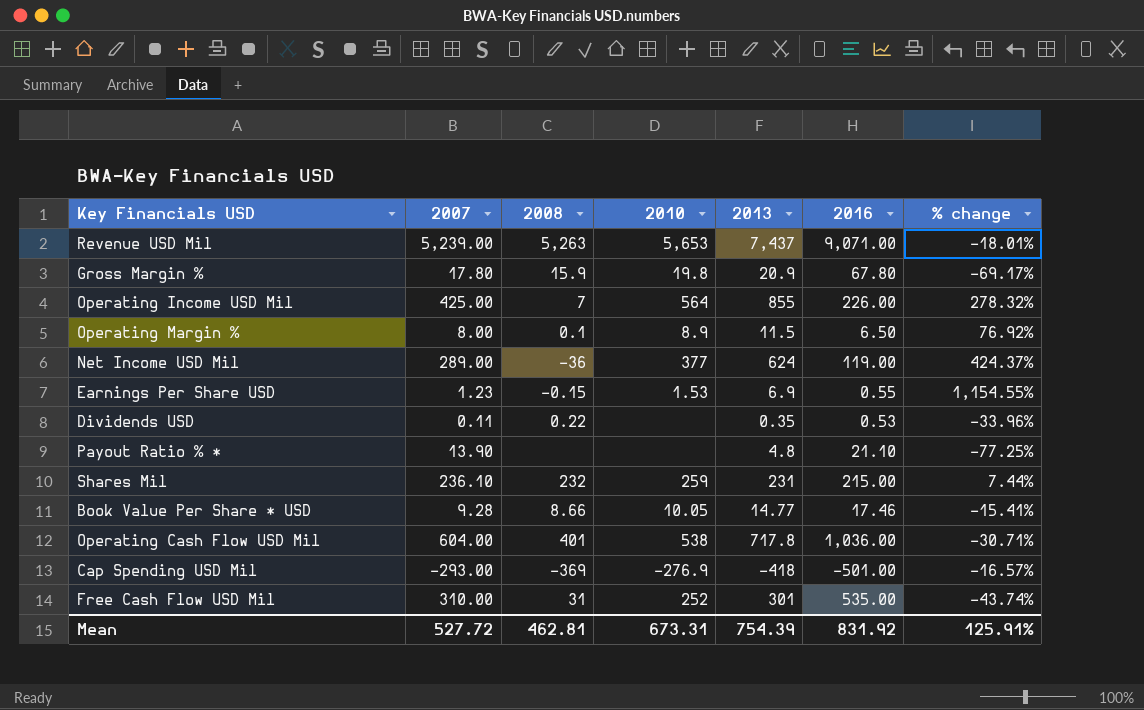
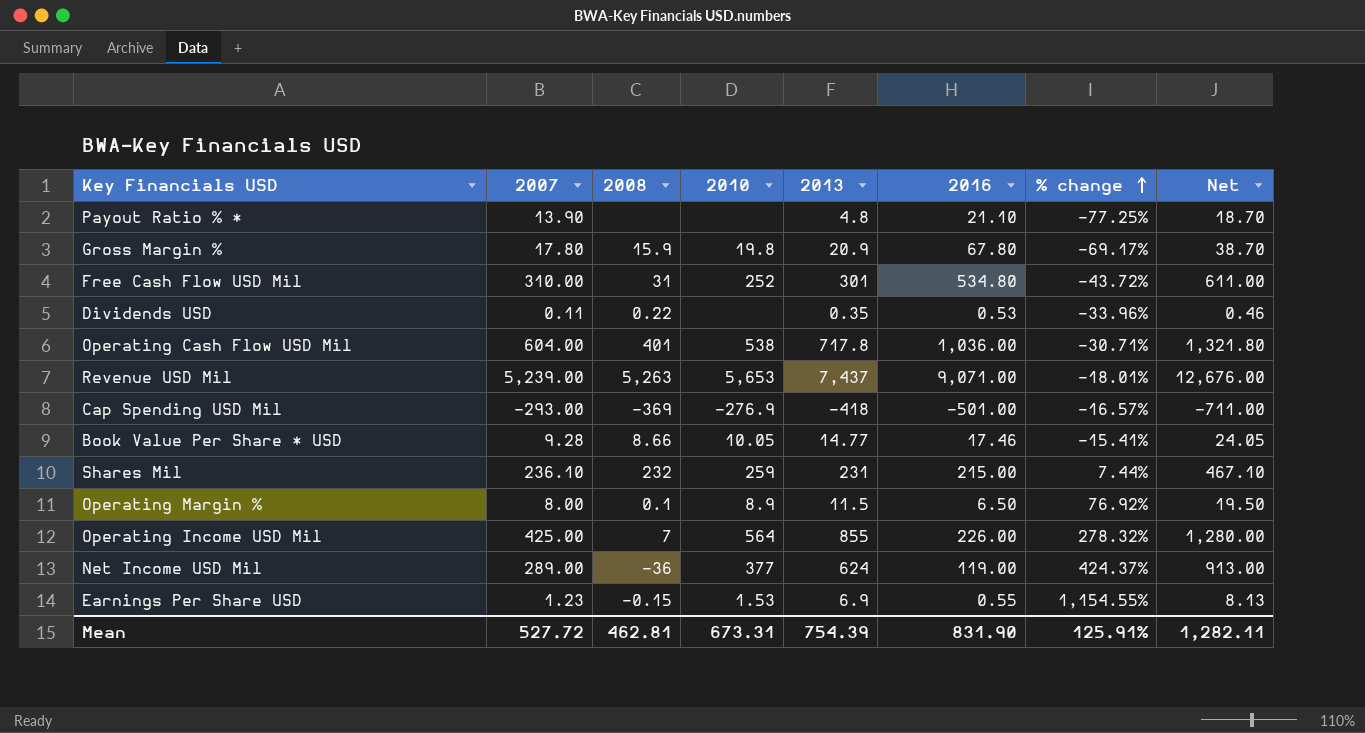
row order: none -> % change ascending
column Net | formula: none -> [2007] + [2013]
Free Cash Flow USD Mil | 2016: 535.00 -> 534.80
Free Cash Flow USD Mil | % change: -43.74% -> -43.72%
Mean | 2016: 831.92 -> 831.90

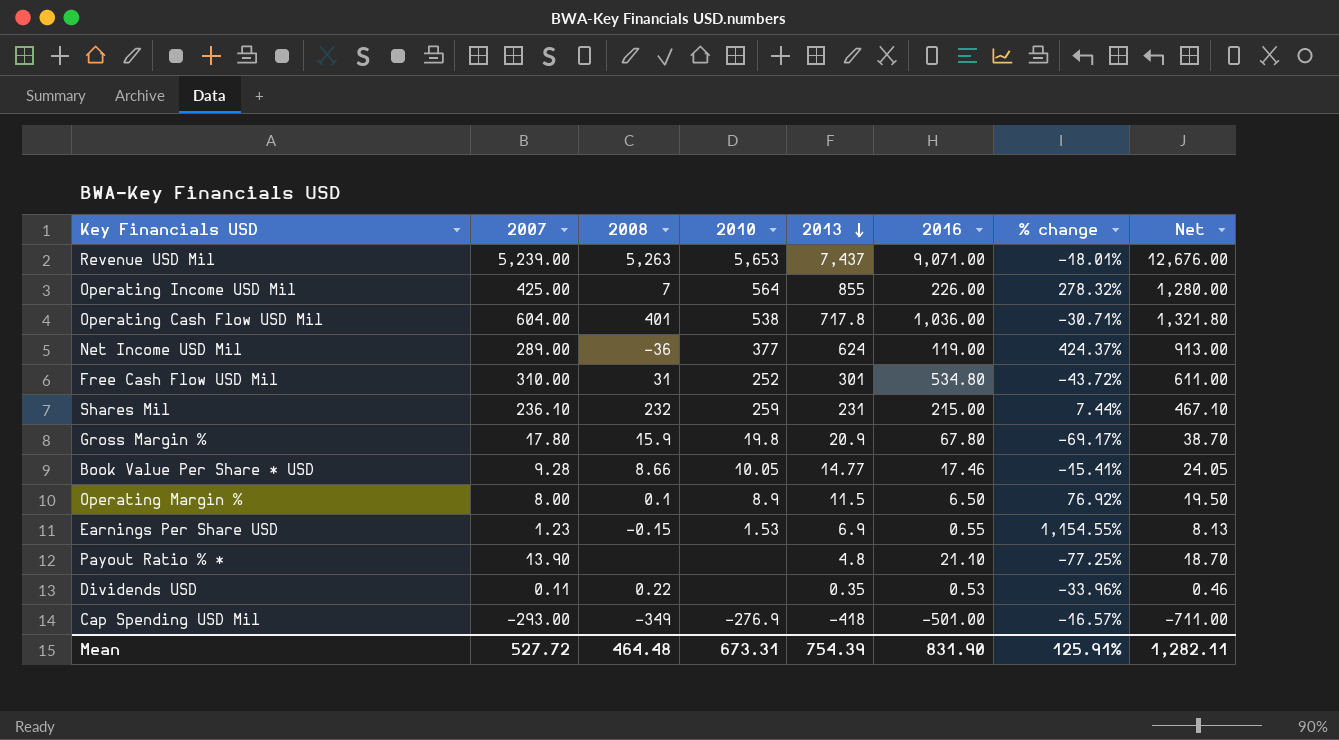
row order: % change ascending -> 2013 descending
Cap Spending USD Mil | 2008: -369 -> -349
Mean | 2008: 462.81 -> 464.48

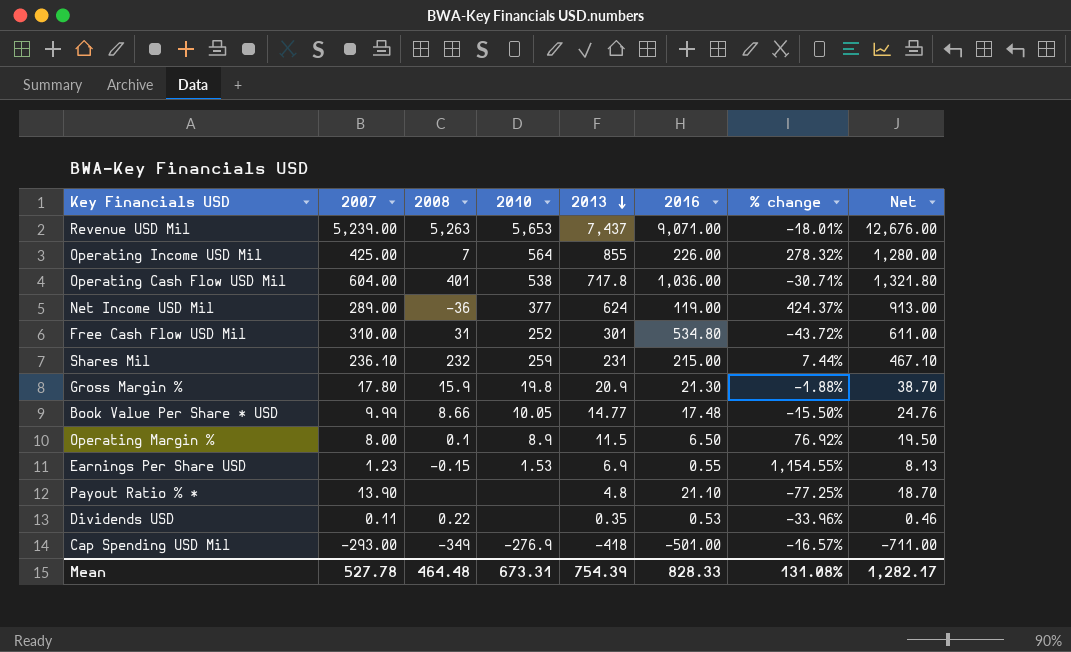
Gross Margin % | 2016: 67.80 -> 21.30
Gross Margin % | % change: -69.17% -> -1.88%
Book Value Per Share * USD | 2007: 9.28 -> 9.99
Book Value Per Share * USD | 2016: 17.46 -> 17.48
Book Value Per Share * USD | % change: -15.41% -> -15.50%
Book Value Per Share * USD | Net: 24.05 -> 24.76
Mean | 2007: 527.72 -> 527.78
Mean | 2016: 831.90 -> 828.33
Mean | % change: 125.91% -> 131.08%
Mean | Net: 1,282.11 -> 1,282.17

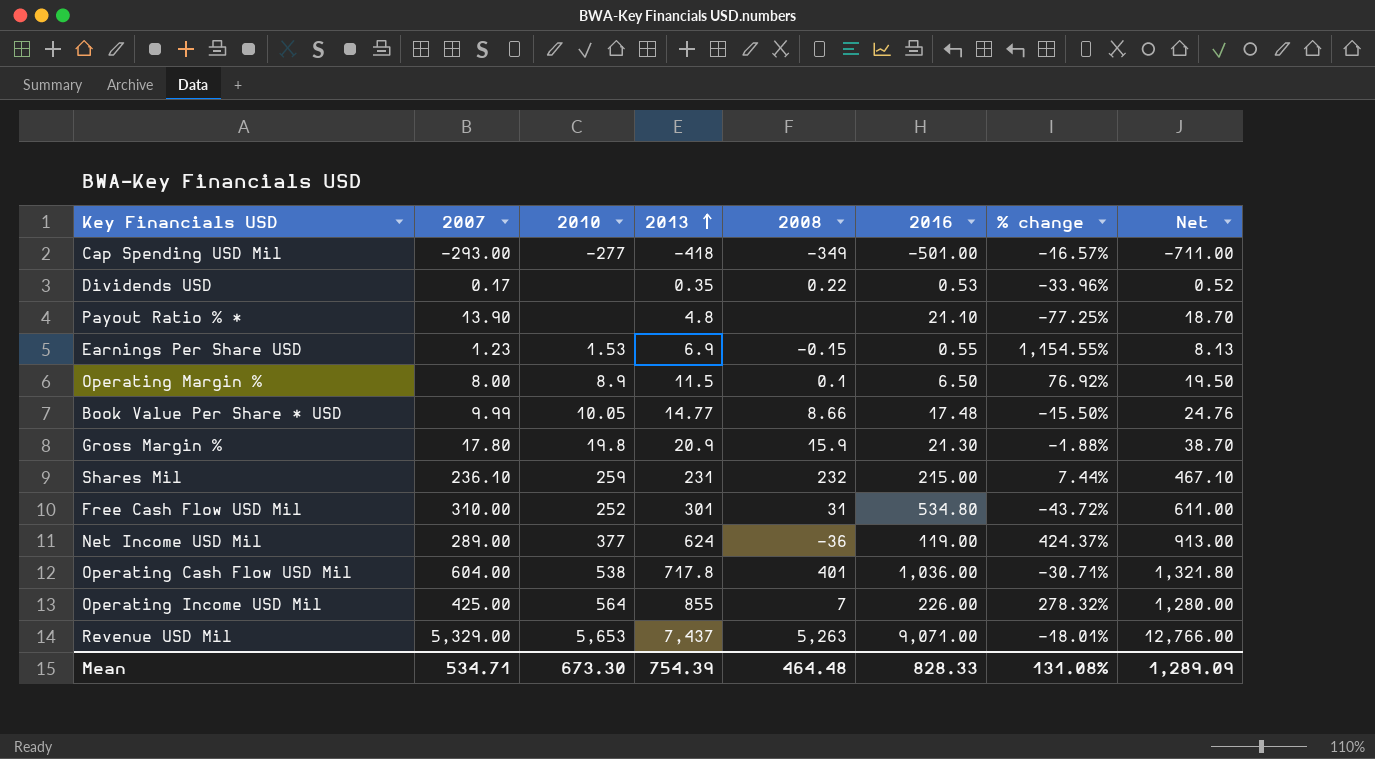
row order: 2013 descending -> 2013 ascending
column 2008 | position: 3 -> 5
Cap Spending USD Mil | 2010: -276.9 -> -277
Dividends USD | 2007: 0.11 -> 0.17
Dividends USD | Net: 0.46 -> 0.52
Revenue USD Mil | 2007: 5,239.00 -> 5,329.00
Revenue USD Mil | Net: 12,676.00 -> 12,766.00
Mean | 2007: 527.78 -> 534.71
Mean | 2010: 673.31 -> 673.30
Mean | Net: 1,282.17 -> 1,289.09

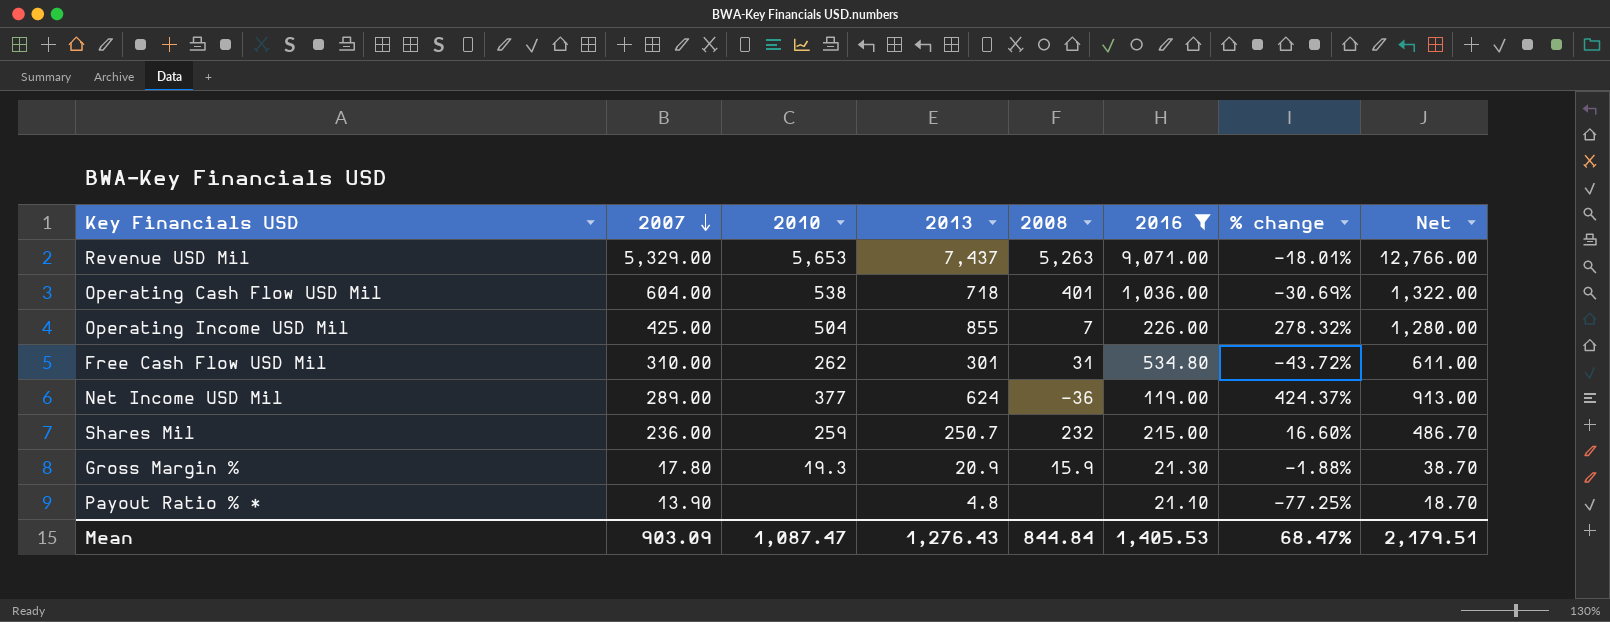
filter: none -> 2016 >= 21.10
row order: 2013 ascending -> 2007 descending
Operating Cash Flow USD Mil | 2013: 717.8 -> 718
Operating Cash Flow USD Mil | % change: -30.71% -> -30.69%
Operating Cash Flow USD Mil | Net: 1,321.80 -> 1,322.00
Operating Income USD Mil | 2010: 564 -> 504
Free Cash Flow USD Mil | 2010: 252 -> 262
Shares Mil | 2007: 236.10 -> 236.00
Shares Mil | 2013: 231 -> 250.7
Shares Mil | % change: 7.44% -> 16.60%
Shares Mil | Net: 467.10 -> 486.70
Gross Margin % | 2010: 19.8 -> 19.3
Mean | 2007: 534.71 -> 903.09
Mean | 2010: 673.30 -> 1,087.47
Mean | 2013: 754.39 -> 1,276.43
Mean | 2008: 464.48 -> 844.84
Mean | 2016: 828.33 -> 1,405.53
Mean | % change: 131.08% -> 68.47%
Mean | Net: 1,289.09 -> 2,179.51

